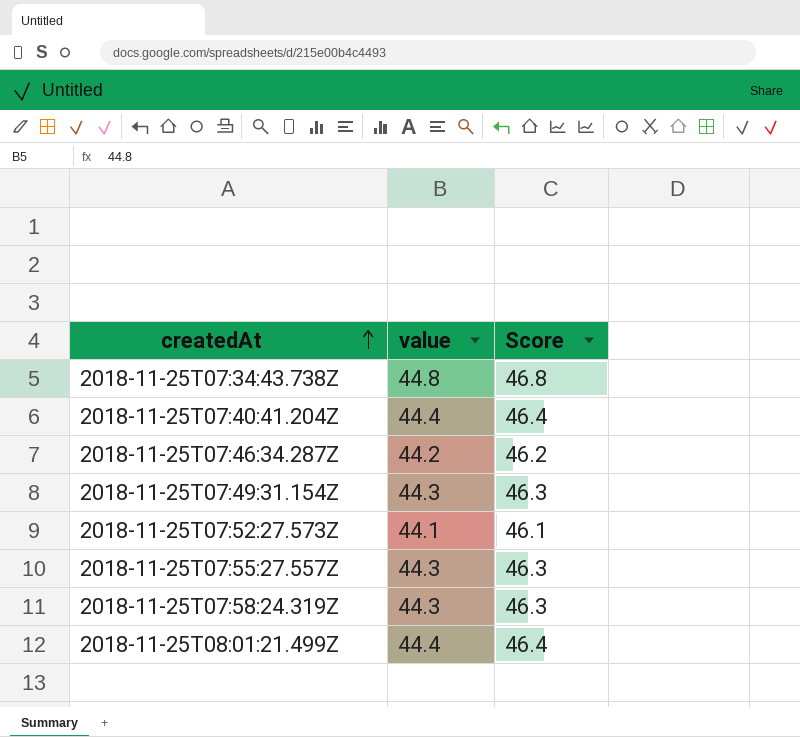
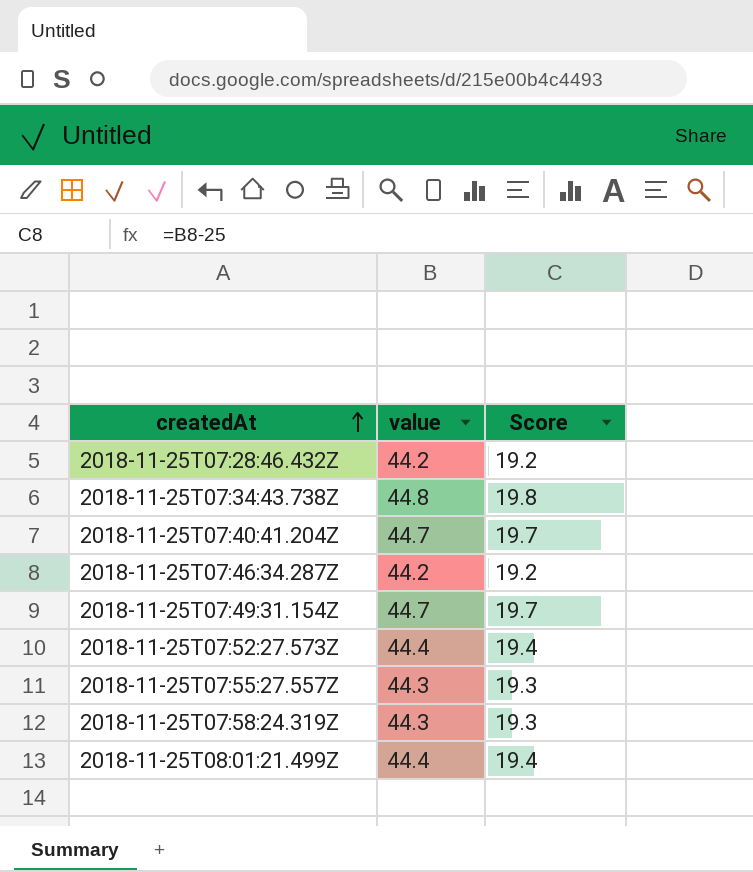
column Score | formula: [value] + 2 -> [value] - 25
row 2018-11-25T07:28:46.432Z: none -> 44.2 | 19.2
2018-11-25T07:40:41.204Z | value: 44.4 -> 44.7
2018-11-25T07:49:31.154Z | value: 44.3 -> 44.7
2018-11-25T07:52:27.573Z | value: 44.1 -> 44.4

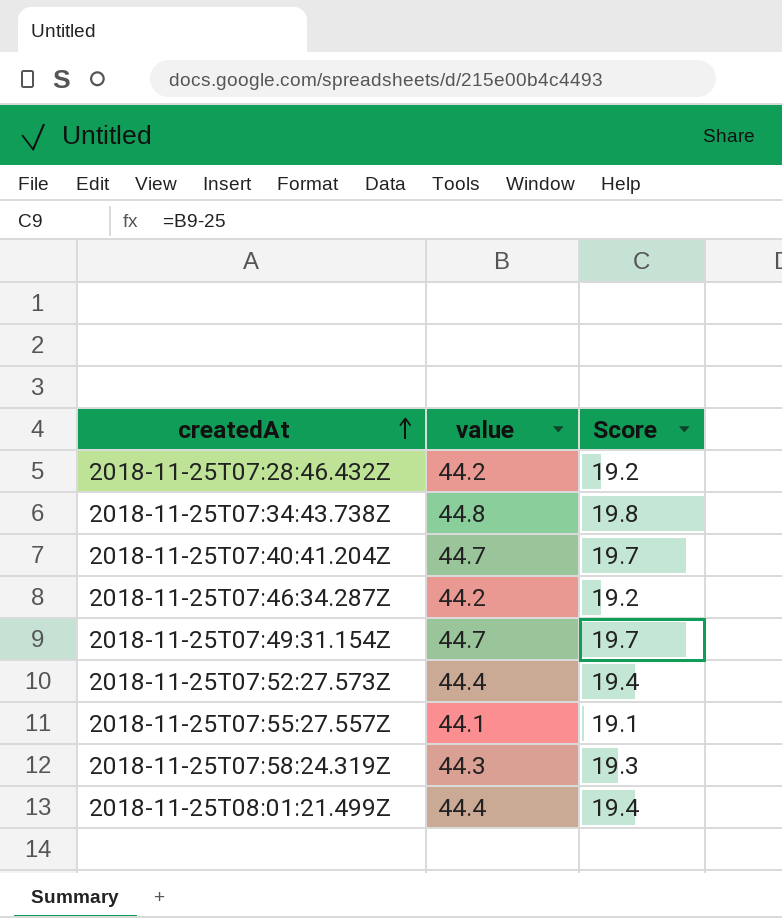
2018-11-25T07:55:27.557Z | value: 44.3 -> 44.1
2018-11-25T07:55:27.557Z | Score: 19.3 -> 19.1

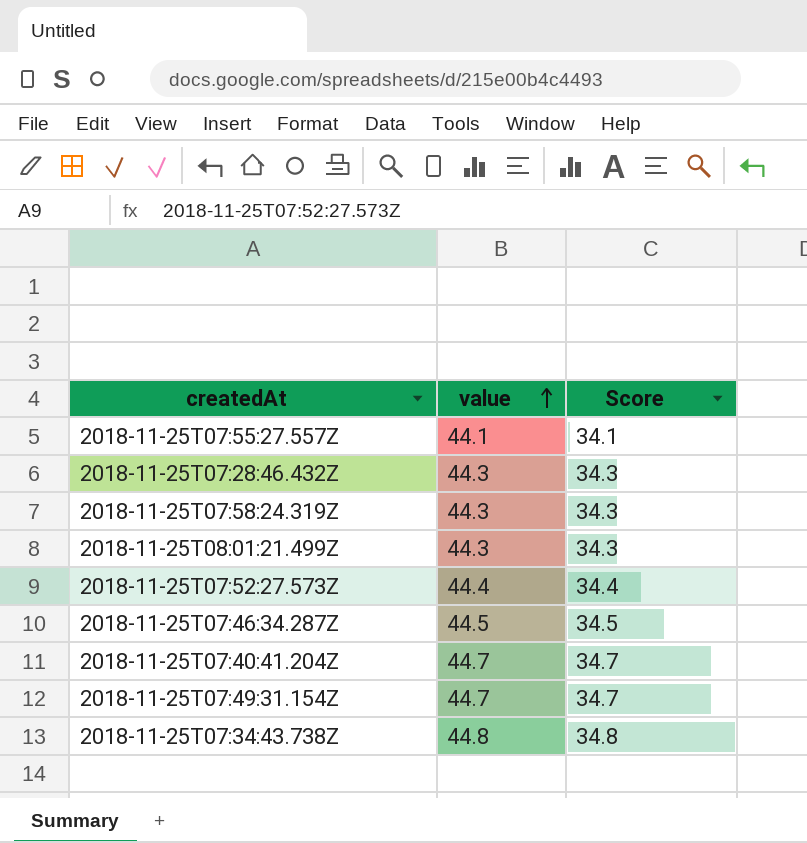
row order: createdAt ascending -> value ascending
column Score | formula: [value] - 25 -> [value] - 10
2018-11-25T07:28:46.432Z | value: 44.2 -> 44.3
2018-11-25T08:01:21.499Z | value: 44.4 -> 44.3
2018-11-25T07:46:34.287Z | value: 44.2 -> 44.5

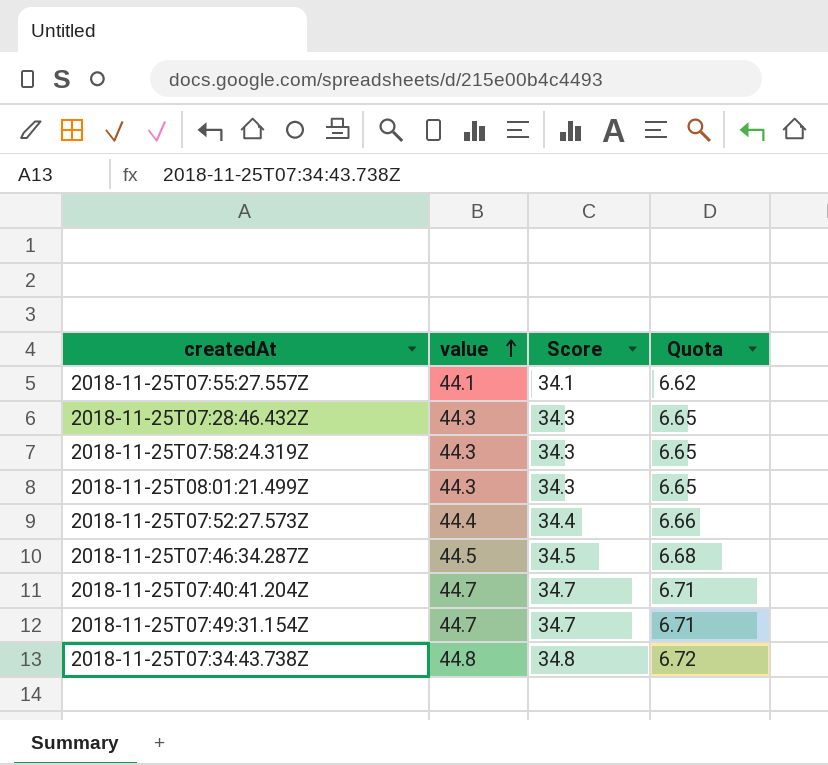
column Quota | formula: none -> [value] * 0.15

